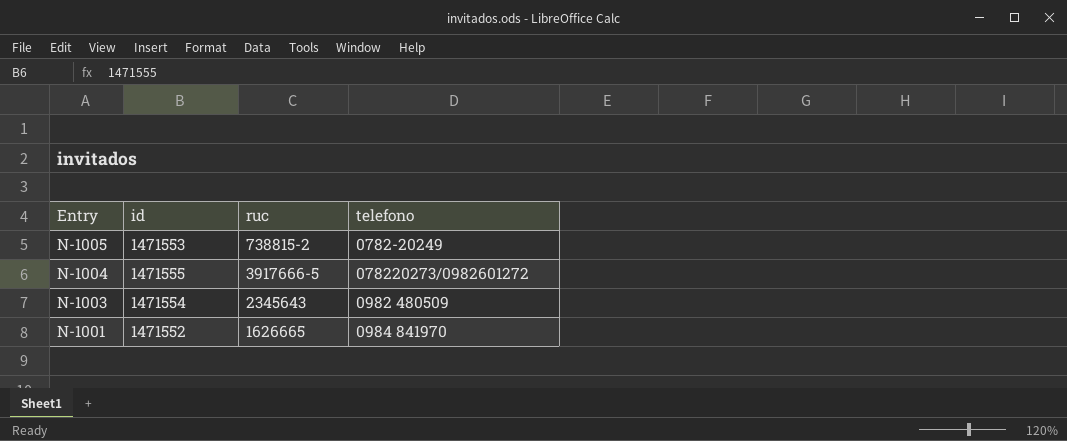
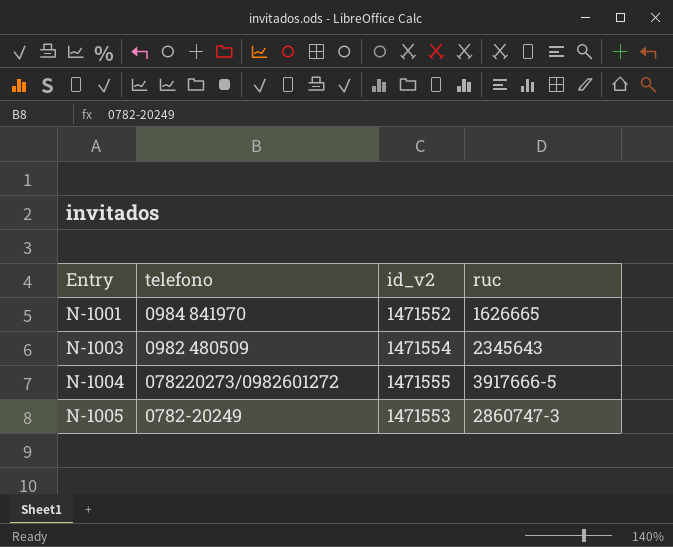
row order: Entry descending -> Entry ascending
column telefono | position: 4 -> 2
column name: id -> id_v2
N-1005 | ruc: 738815-2 -> 2860747-3

